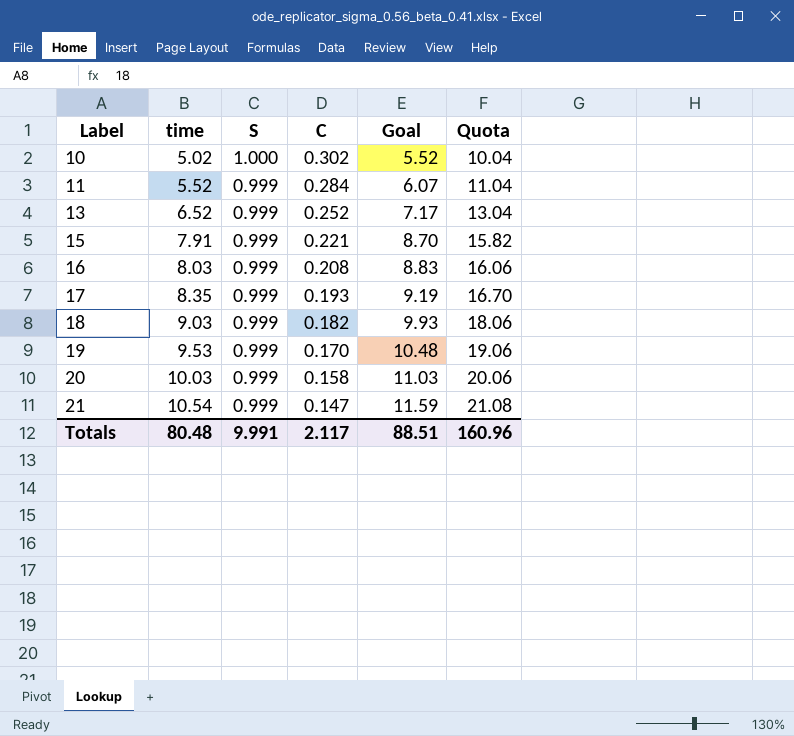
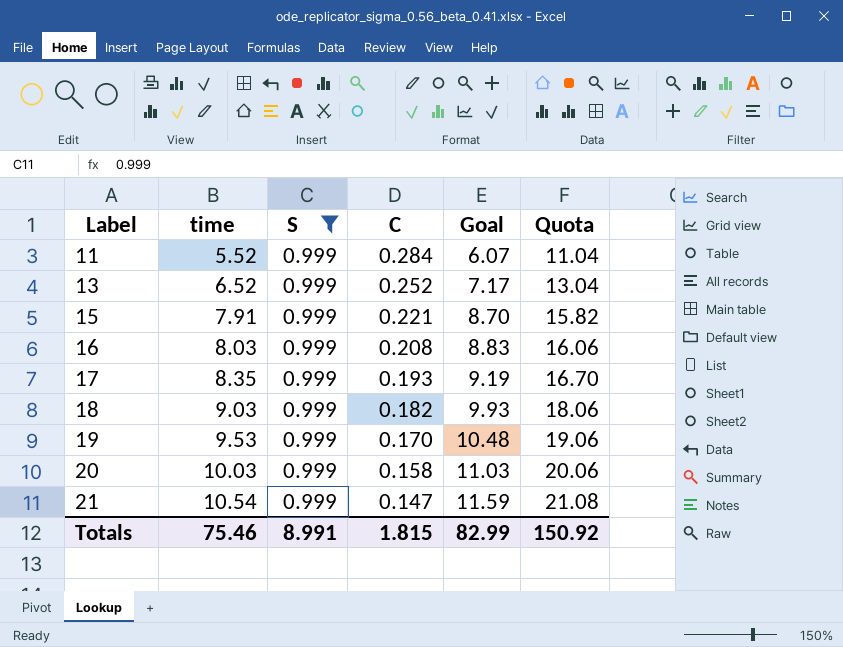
filter: none -> S = 0.999
Totals | time: 80.48 -> 75.46
Totals | S: 9.991 -> 8.991
Totals | C: 2.117 -> 1.815
Totals | Goal: 88.51 -> 82.99
Totals | Quota: 160.96 -> 150.92

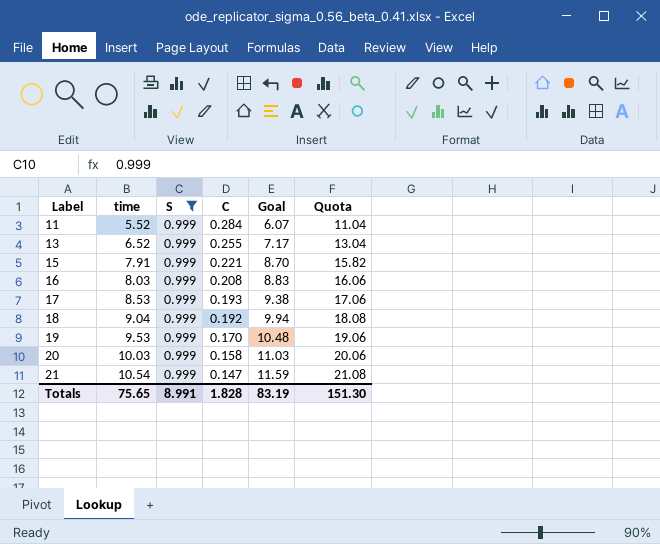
13 | C: 0.252 -> 0.255
17 | time: 8.35 -> 8.53
17 | Goal: 9.19 -> 9.38
17 | Quota: 16.70 -> 17.06
18 | time: 9.03 -> 9.04
18 | C: 0.182 -> 0.192
18 | Goal: 9.93 -> 9.94
18 | Quota: 18.06 -> 18.08
Totals | time: 75.46 -> 75.65
Totals | C: 1.815 -> 1.828
Totals | Goal: 82.99 -> 83.19
Totals | Quota: 150.92 -> 151.30

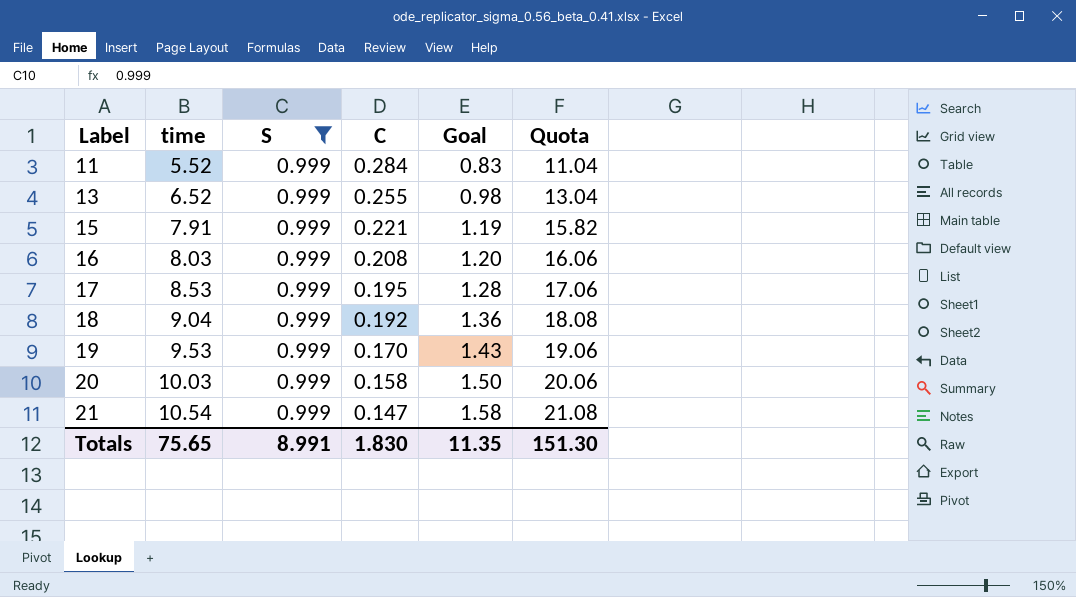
column Goal | formula: [time] * 1.1 -> [time] * 0.15
17 | C: 0.193 -> 0.195
Totals | C: 1.828 -> 1.830
Totals | Goal: 83.19 -> 11.35

